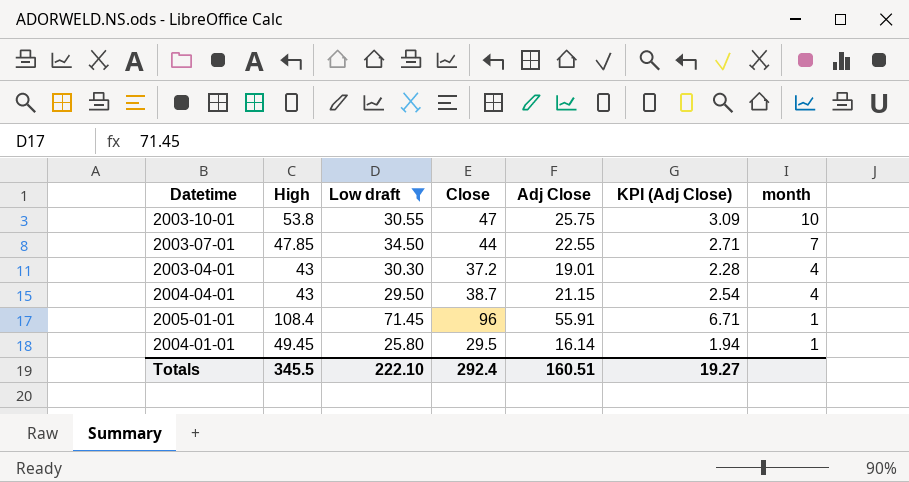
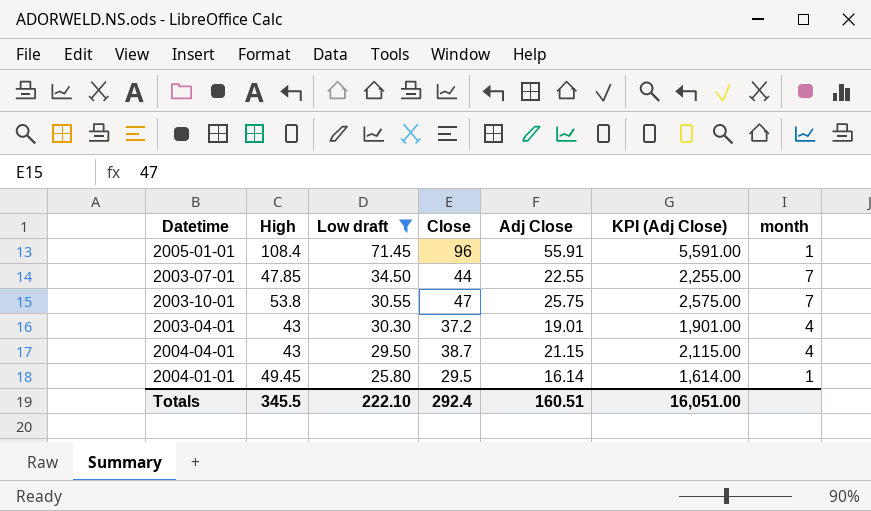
row order: month descending -> Low draft descending
column KPI (Adj Close) | formula: [Adj Close] * 0.12 -> [Adj Close] * 100
2003-10-01 | month: 10 -> 7
Totals | KPI (Adj Close): 19.27 -> 16,051.00

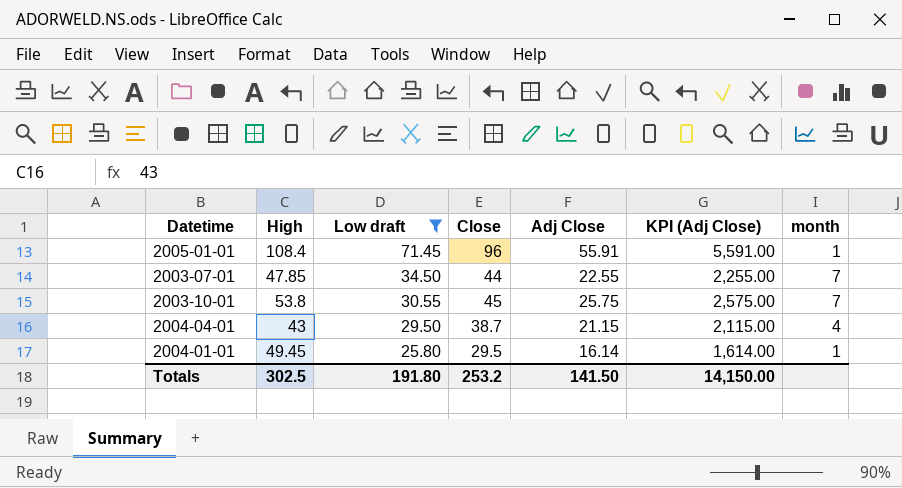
row 2003-04-01: 43 | 30.30 | 37.2 | 19.01 | 1,901.00 | 4 -> none
2003-10-01 | Close: 47 -> 45
Totals | High: 345.5 -> 302.5
Totals | Low draft: 222.10 -> 191.80
Totals | Close: 292.4 -> 253.2
Totals | Adj Close: 160.51 -> 141.50
Totals | KPI (Adj Close): 16,051.00 -> 14,150.00

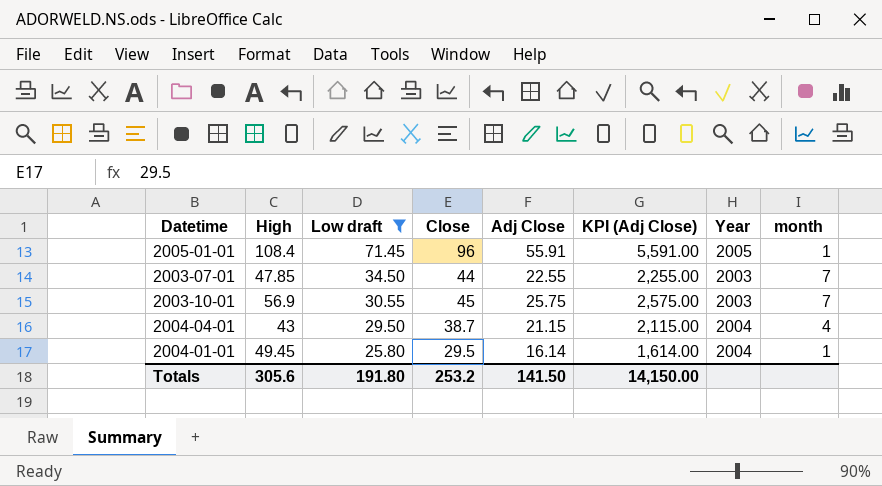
column Year | position: none -> 7
2003-10-01 | High: 53.8 -> 56.9
Totals | High: 302.5 -> 305.6

